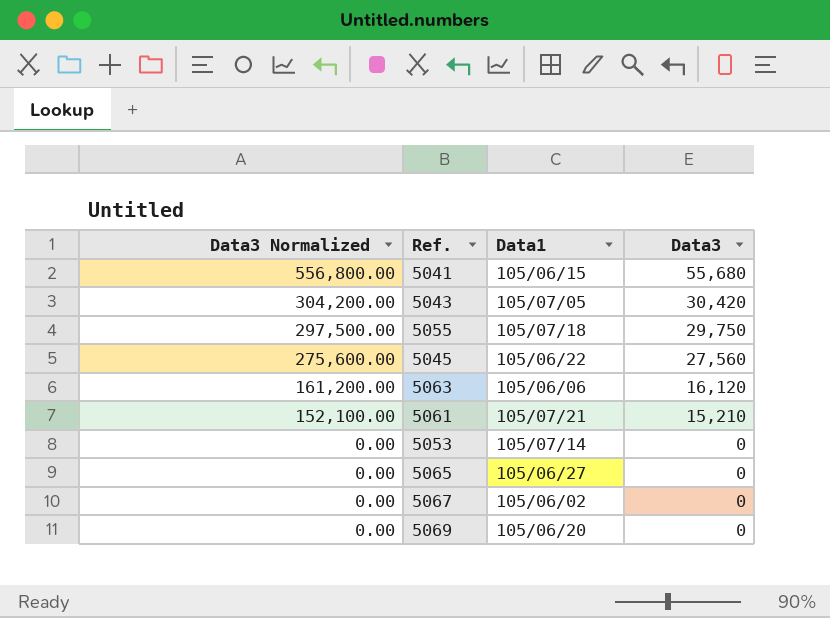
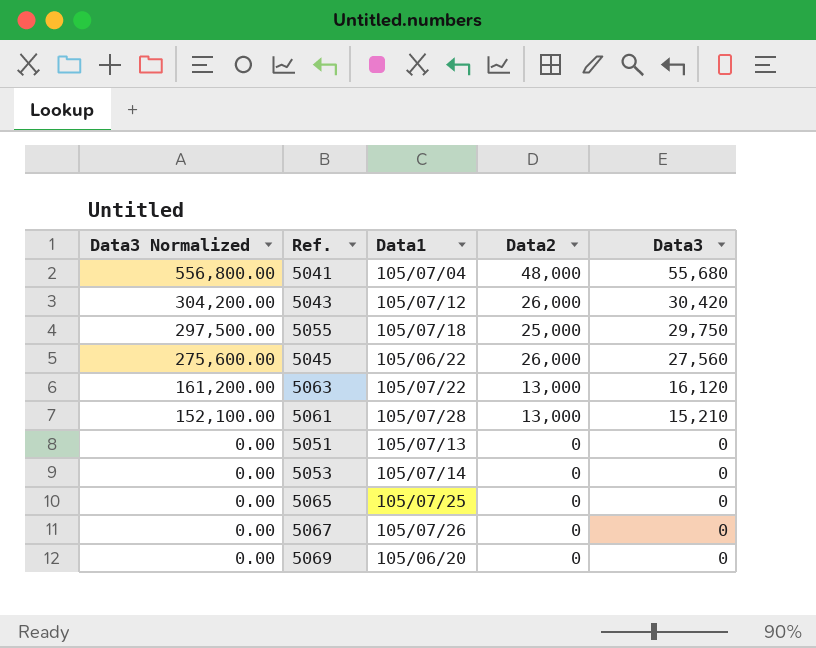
column Data2 | position: none -> 4
5041 | Data1: 105/06/15 -> 105/07/04
5043 | Data1: 105/07/05 -> 105/07/12
5063 | Data1: 105/06/06 -> 105/07/22
5061 | Data1: 105/07/21 -> 105/07/28
row 5051: none -> 0.00 | 105/07/13 | 0 | 0
5065 | Data1: 105/06/27 -> 105/07/25
5067 | Data1: 105/06/02 -> 105/07/26

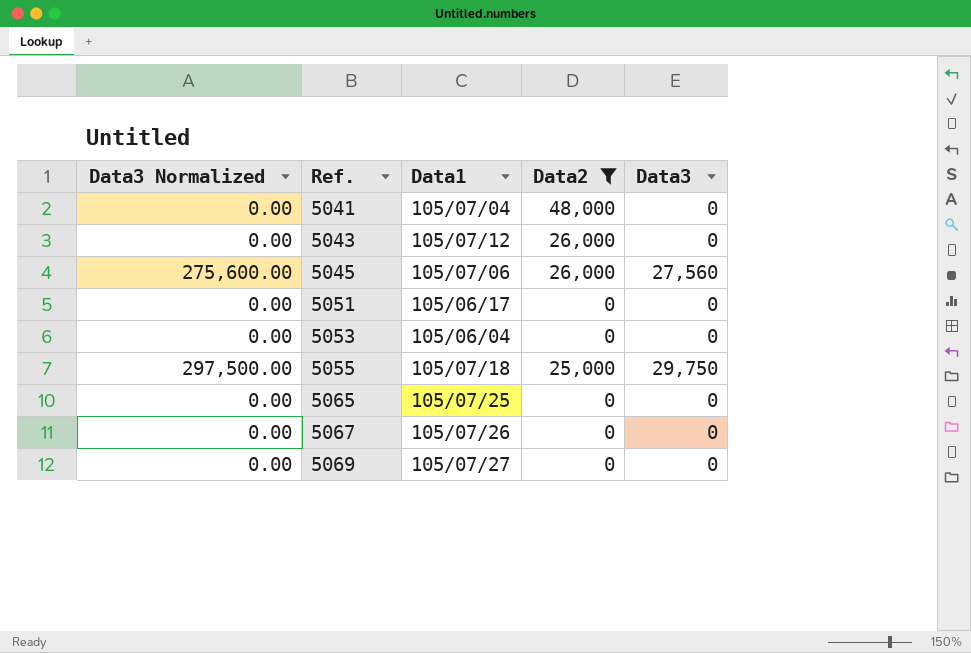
filter: none -> Data2 != 13,000
row order: Data3 Normalized descending -> Ref. ascending
5041 | Data3 Normalized: 556,800.00 -> 0.00
5041 | Data3: 55,680 -> 0
5043 | Data3 Normalized: 304,200.00 -> 0.00
5043 | Data3: 30,420 -> 0
5045 | Data1: 105/06/22 -> 105/07/06
5051 | Data1: 105/07/13 -> 105/06/17
5053 | Data1: 105/07/14 -> 105/06/04
5069 | Data1: 105/06/20 -> 105/07/27

